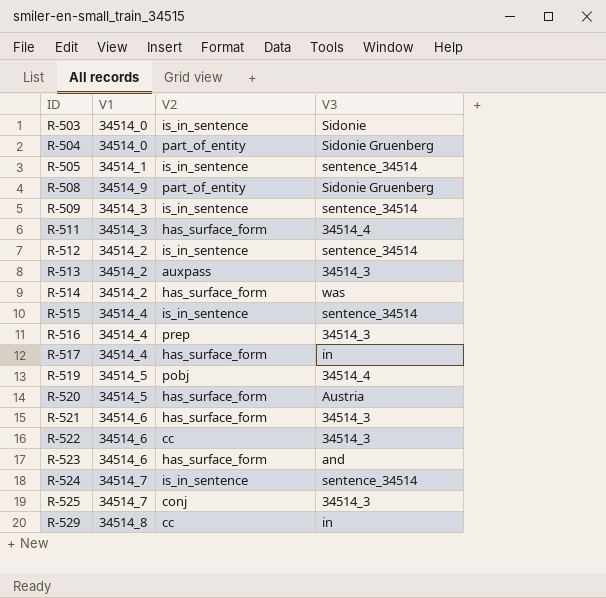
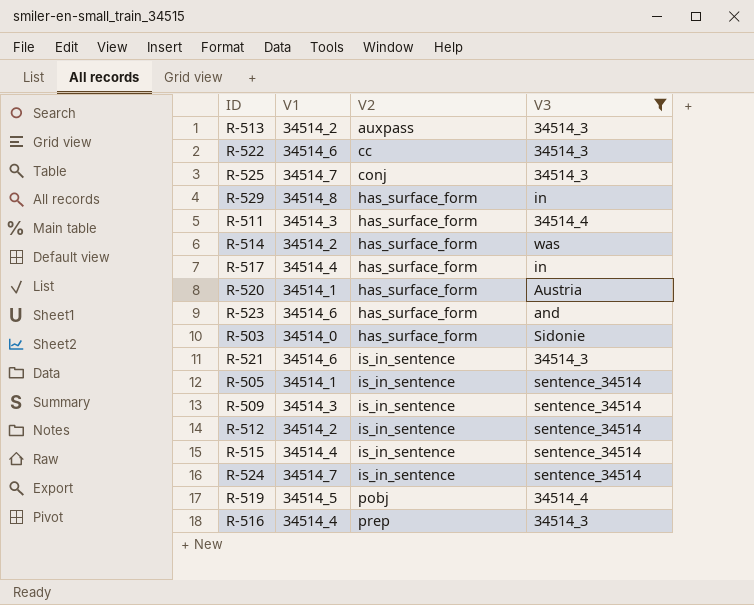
filter: none -> V3 != Sidonie Gruenberg
row order: ID ascending -> V2 ascending
R-529 | V2: cc -> has_surface_form
R-520 | V1: 34514_5 -> 34514_1
R-503 | V2: is_in_sentence -> has_surface_form
R-521 | V2: has_surface_form -> is_in_sentence

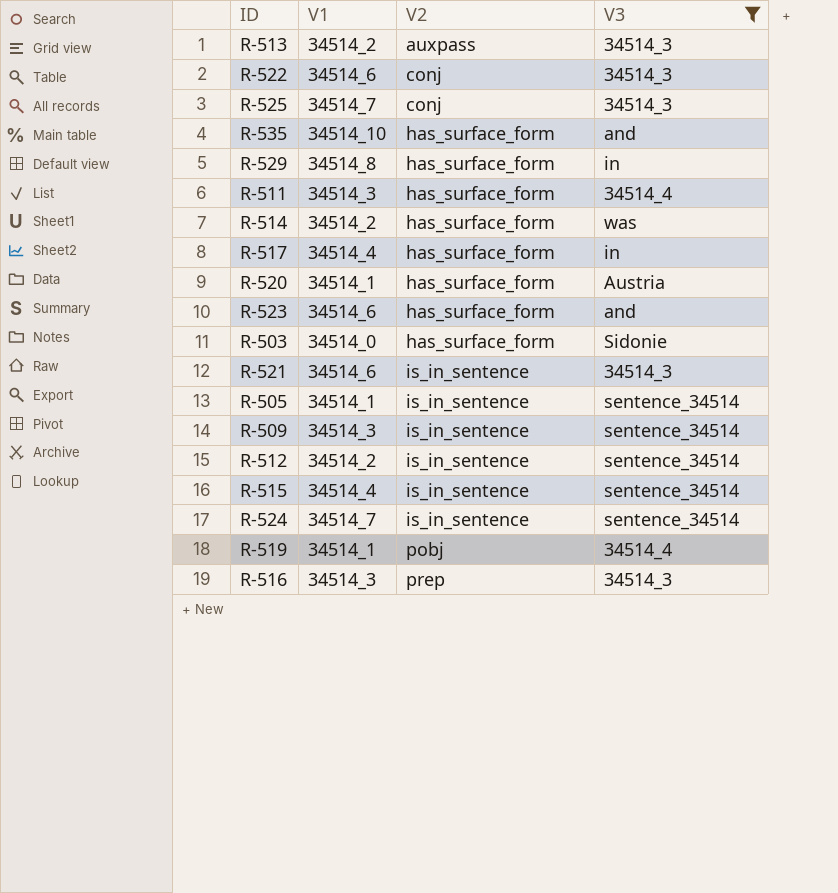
R-522 | V2: cc -> conj
row R-535: none -> 34514_10 | has_surface_form | and
R-519 | V1: 34514_5 -> 34514_1
R-516 | V1: 34514_4 -> 34514_3

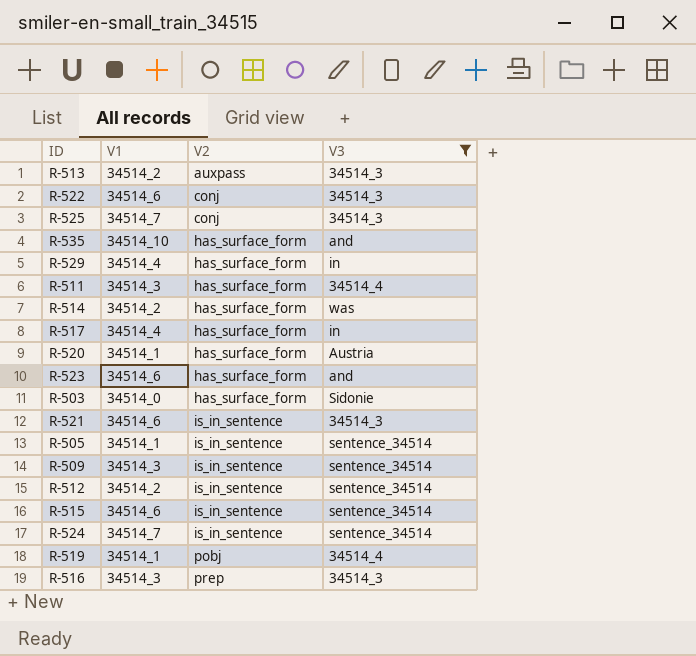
R-529 | V1: 34514_8 -> 34514_4
R-515 | V1: 34514_4 -> 34514_6

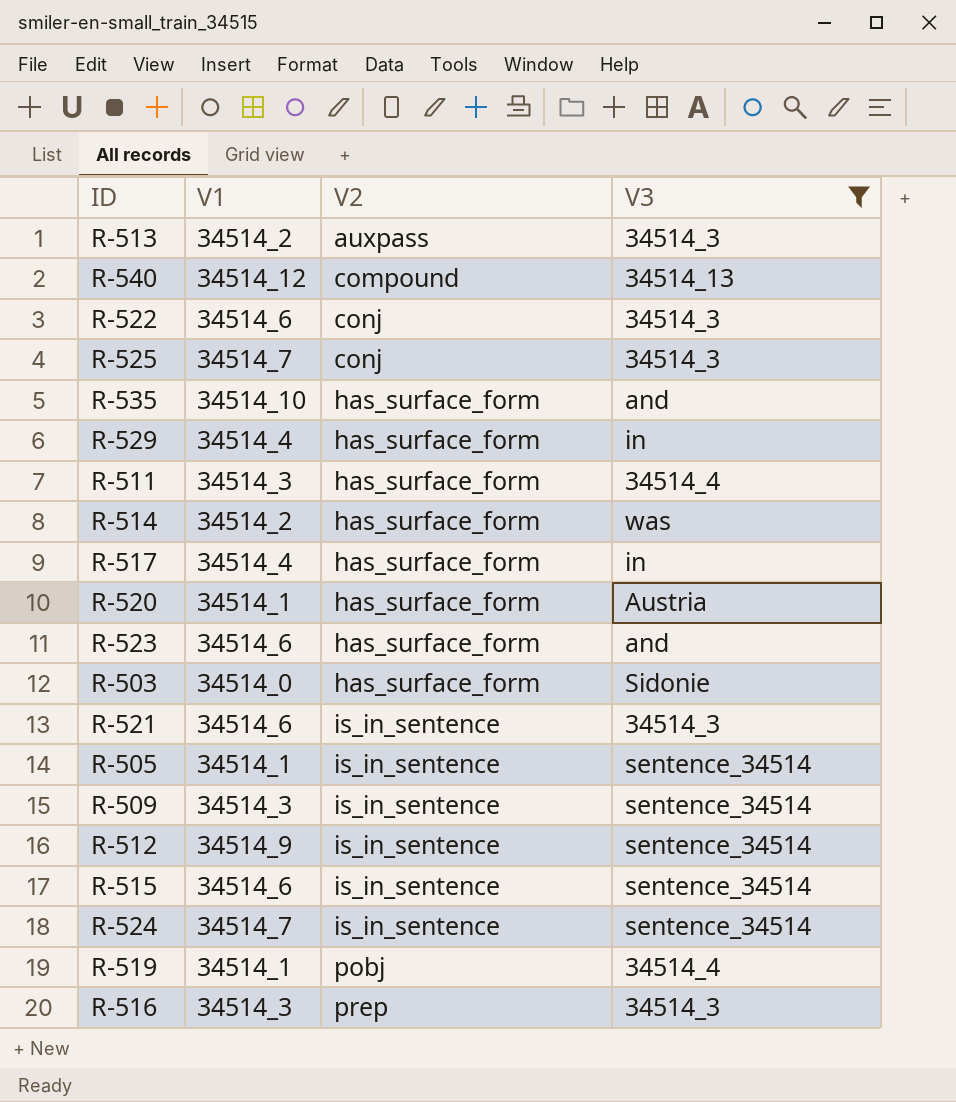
row R-540: none -> 34514_12 | compound | 34514_13
R-512 | V1: 34514_2 -> 34514_9

